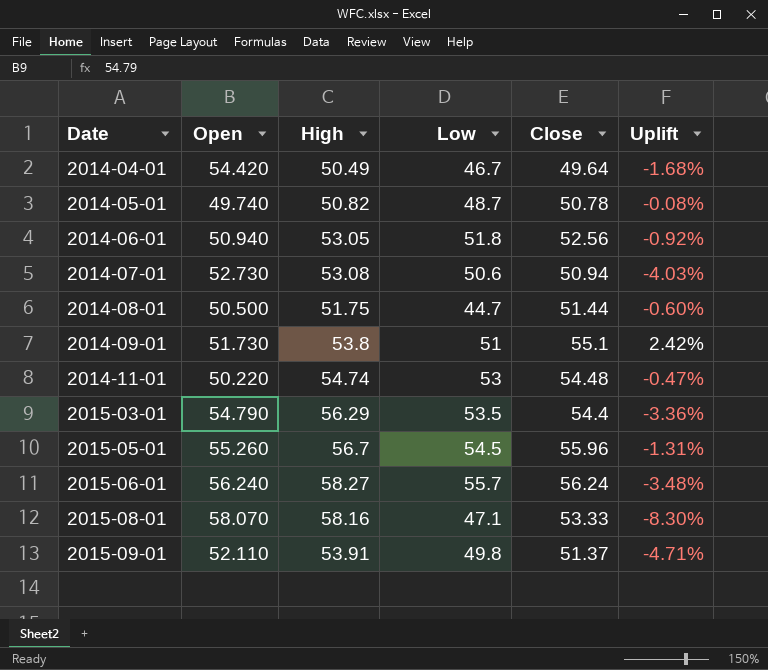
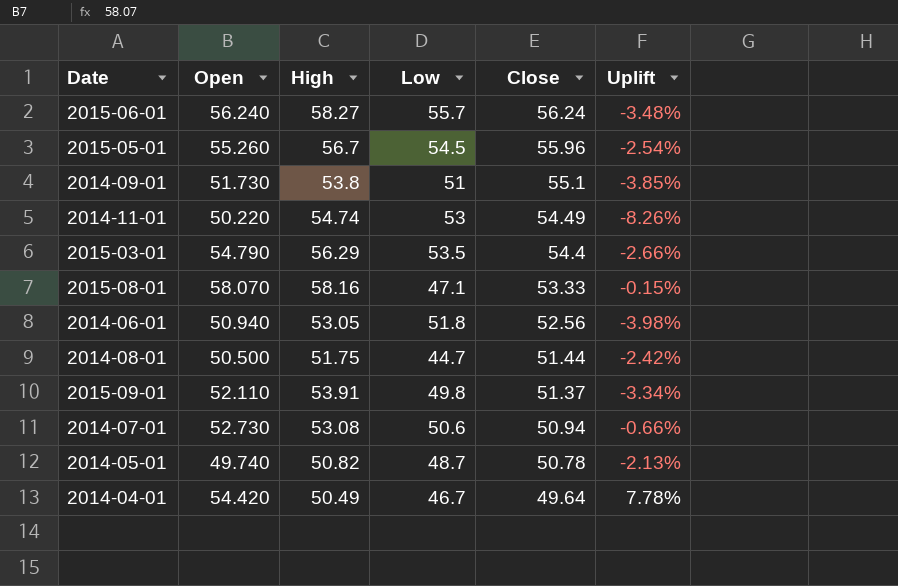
row order: Date ascending -> Close descending
column Uplift | formula: ([Close] - [High]) / [High] -> ([Open] - [High]) / [High]
2014-11-01 | Close: 54.48 -> 54.49

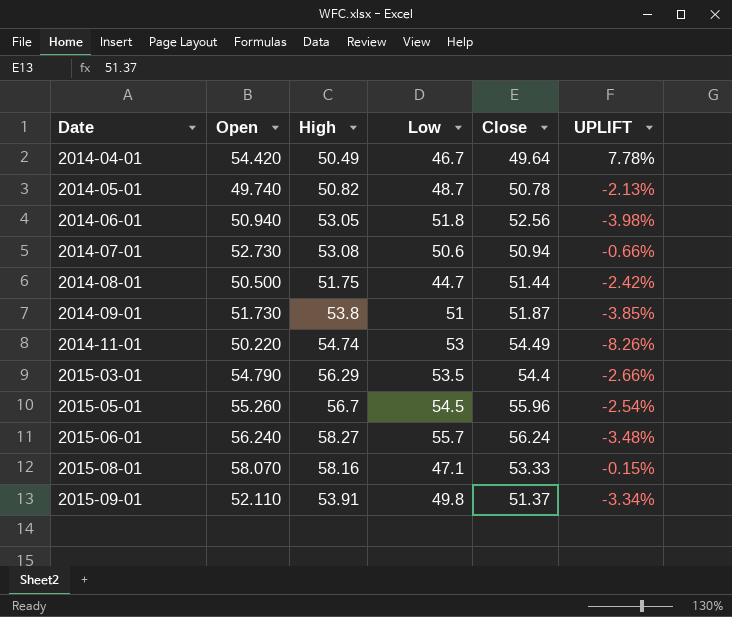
row order: Close descending -> Date ascending
column name: Uplift -> UPLIFT
2014-09-01 | Close: 55.1 -> 51.87

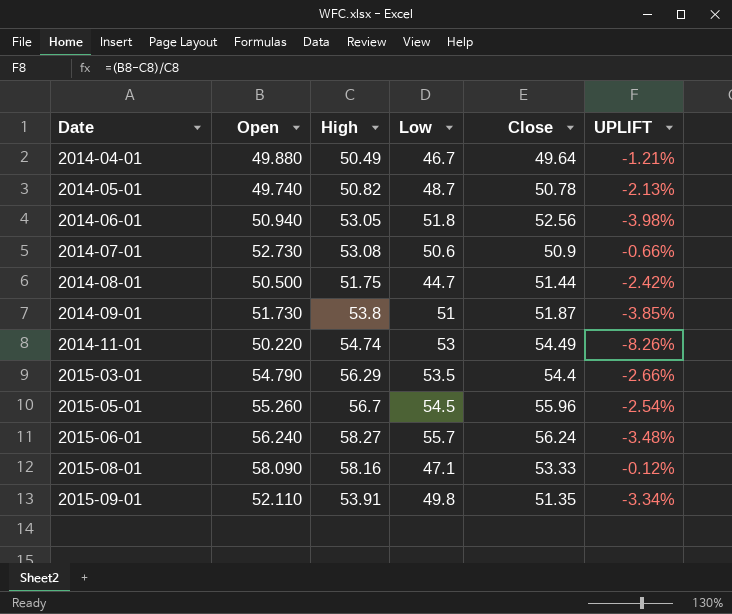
2014-04-01 | Open: 54.420 -> 49.880
2014-04-01 | UPLIFT: 7.78% -> -1.21%
2014-07-01 | Close: 50.94 -> 50.9
2015-08-01 | Open: 58.070 -> 58.090
2015-08-01 | UPLIFT: -0.15% -> -0.12%
2015-09-01 | Close: 51.37 -> 51.35

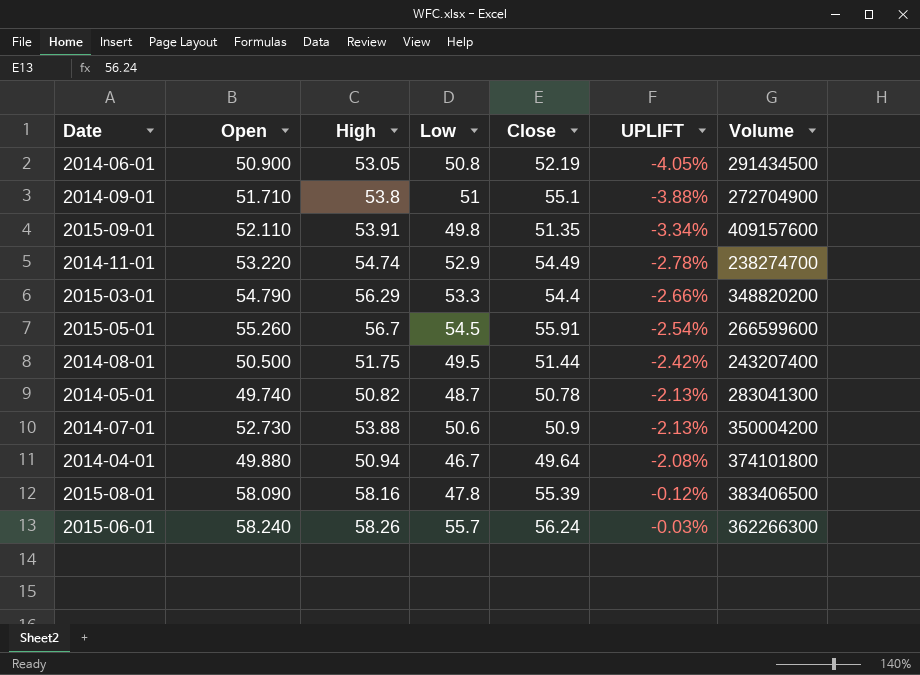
row order: Date ascending -> UPLIFT ascending
column Volume | position: none -> 7
2014-06-01 | Open: 50.940 -> 50.900
2014-06-01 | Low: 51.8 -> 50.8
2014-06-01 | Close: 52.56 -> 52.19
2014-06-01 | UPLIFT: -3.98% -> -4.05%
2014-09-01 | Open: 51.730 -> 51.710
2014-09-01 | Close: 51.87 -> 55.1
2014-09-01 | UPLIFT: -3.85% -> -3.88%
2014-11-01 | Open: 50.220 -> 53.220
2014-11-01 | Low: 53 -> 52.9
2014-11-01 | UPLIFT: -8.26% -> -2.78%
2015-03-01 | Low: 53.5 -> 53.3
2015-05-01 | Close: 55.96 -> 55.91
2014-08-01 | Low: 44.7 -> 49.5
2014-07-01 | High: 53.08 -> 53.88
2014-07-01 | UPLIFT: -0.66% -> -2.13%
2014-04-01 | High: 50.49 -> 50.94
2014-04-01 | UPLIFT: -1.21% -> -2.08%
2015-08-01 | Low: 47.1 -> 47.8
2015-08-01 | Close: 53.33 -> 55.39
2015-06-01 | Open: 56.240 -> 58.240
2015-06-01 | High: 58.27 -> 58.26
2015-06-01 | UPLIFT: -3.48% -> -0.03%

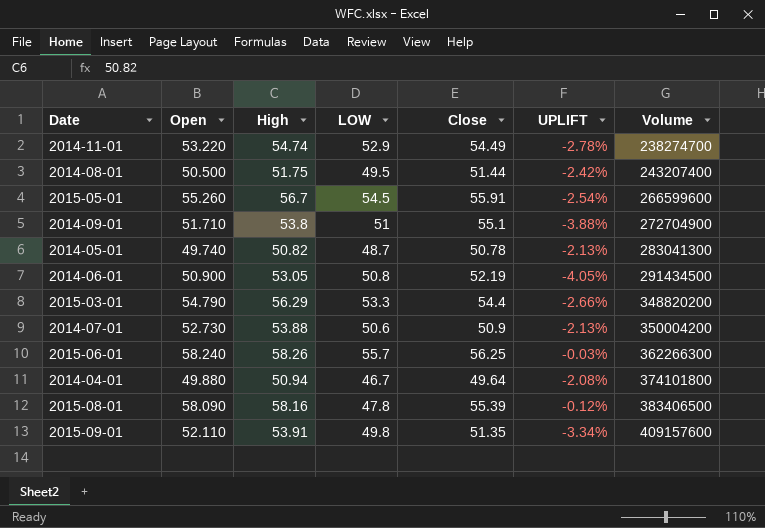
row order: UPLIFT ascending -> Volume ascending
column name: Low -> LOW
2015-06-01 | Close: 56.24 -> 56.25

